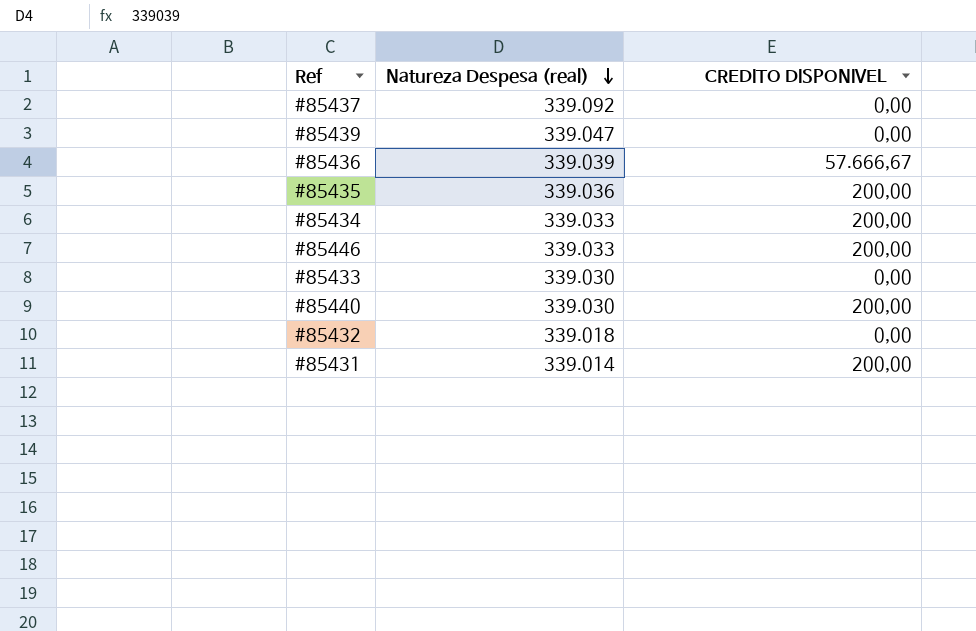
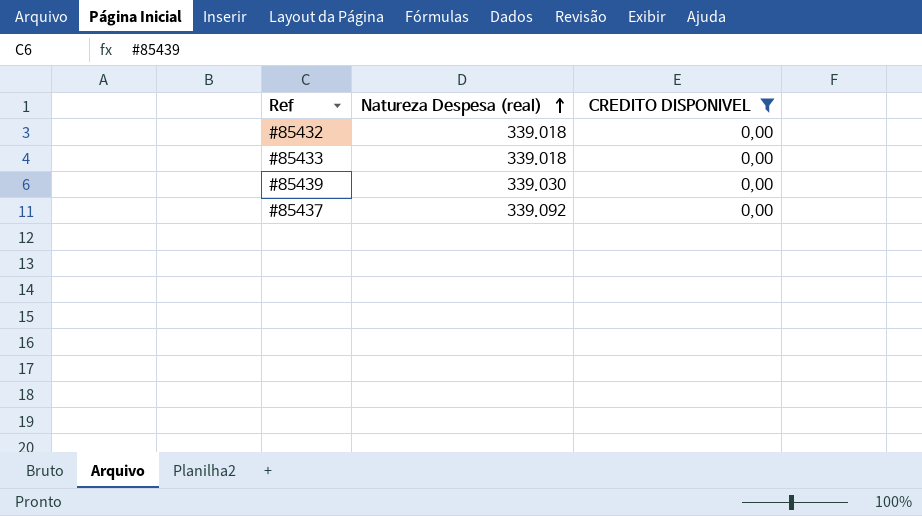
filter: none -> CREDITO DISPONIVEL = 0,00
row order: Natureza Despesa (real) descending -> Natureza Despesa (real) ascending
#85433 | Natureza Despesa (real): 339.030 -> 339.018
#85439 | Natureza Despesa (real): 339.047 -> 339.030

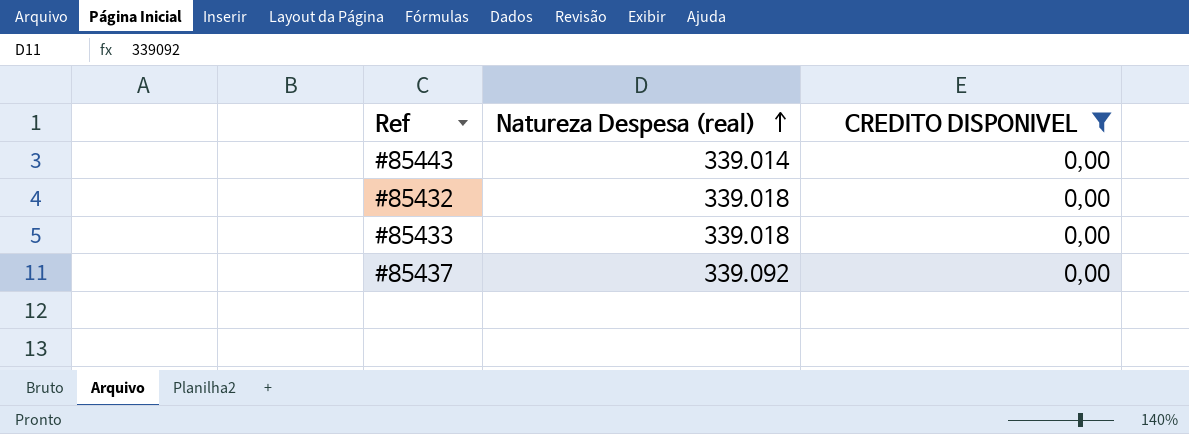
row #85439: 339.030 | 0,00 -> none
row #85443: none -> 339.014 | 0,00

